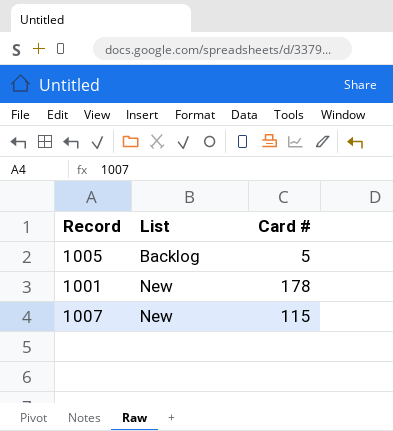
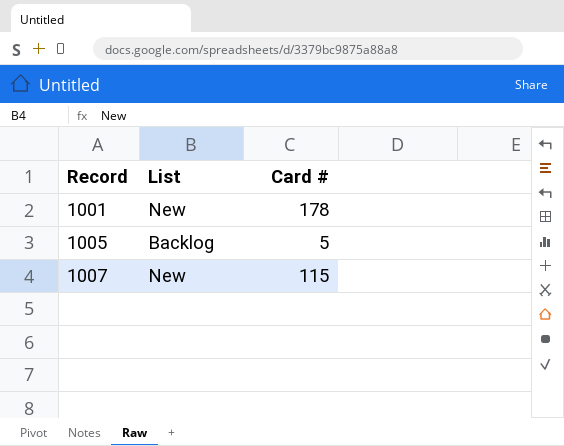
row order: List ascending -> Record ascending

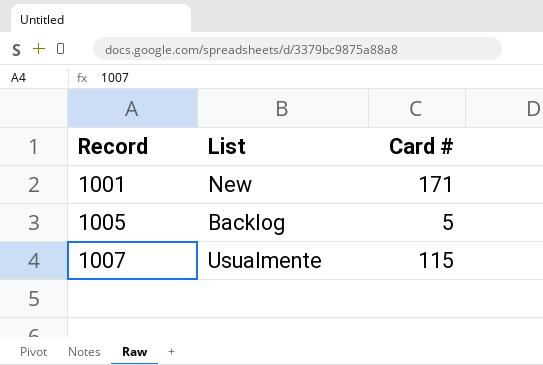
1001 | Card #: 178 -> 171
1007 | List: New -> Usualmente

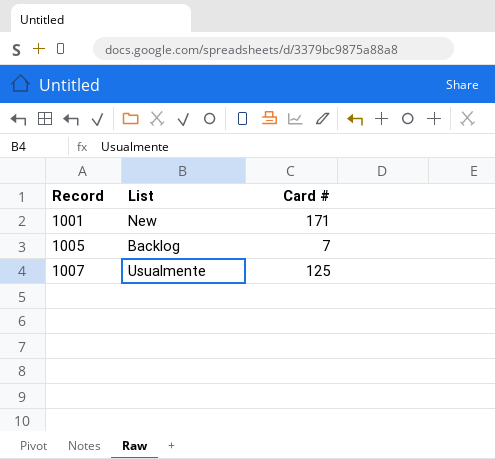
1005 | Card #: 5 -> 7
1007 | Card #: 115 -> 125

